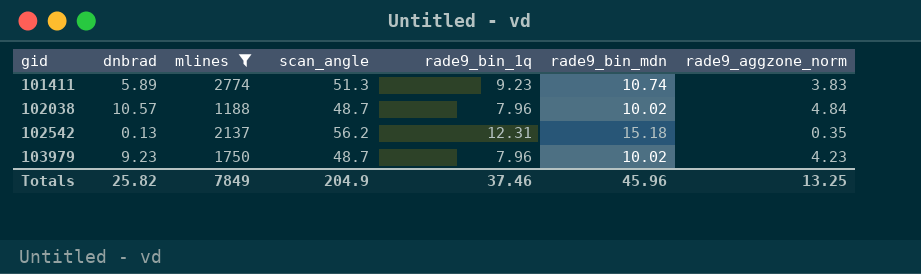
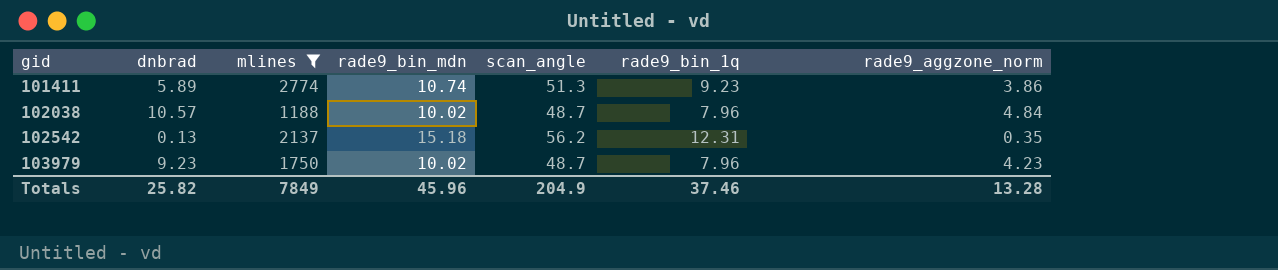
column rade9_bin_mdn | position: 6 -> 4
101411 | rade9_aggzone_norm: 3.83 -> 3.86
Totals | rade9_aggzone_norm: 13.25 -> 13.28

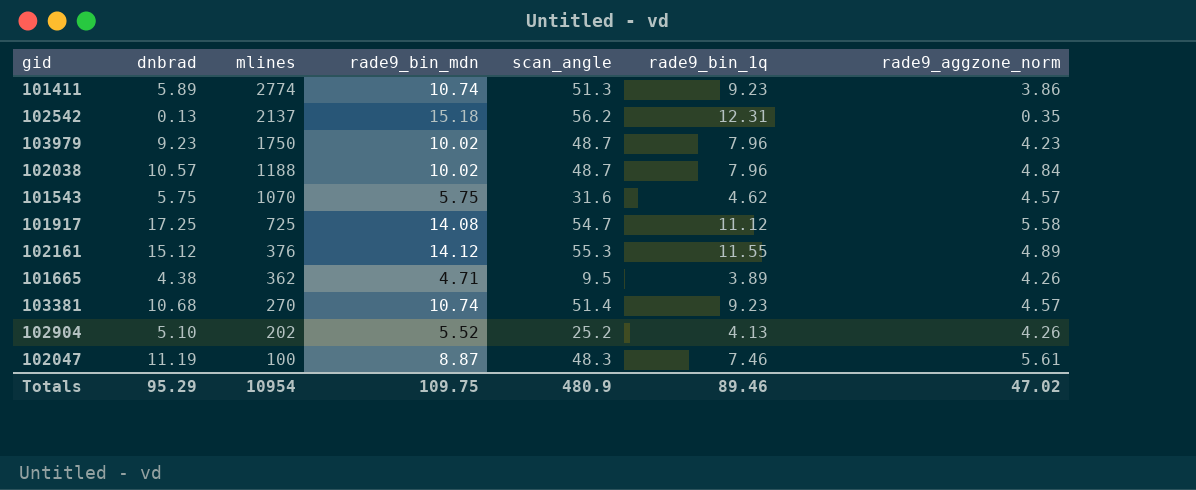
filter: mlines >= 1188 -> none
row order: gid ascending -> mlines descending
Totals | dnbrad: 25.82 -> 95.29
Totals | mlines: 7849 -> 10954
Totals | rade9_bin_mdn: 45.96 -> 109.75
Totals | scan_angle: 204.9 -> 480.9
Totals | rade9_bin_1q: 37.46 -> 89.46
Totals | rade9_aggzone_norm: 13.28 -> 47.02

